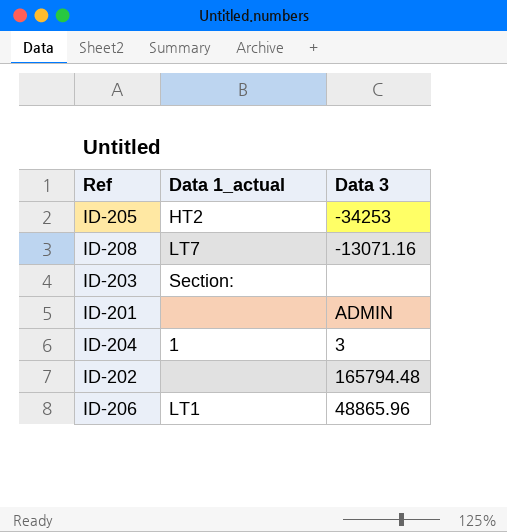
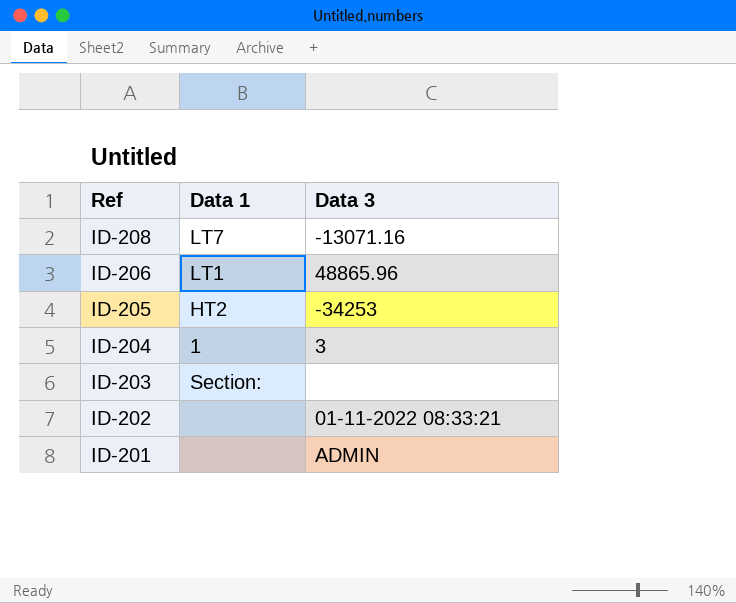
row order: none -> Ref descending
column name: Data 1_actual -> Data 1
ID-202 | Data 3: 165794.48 -> 01-11-2022 08:33:21

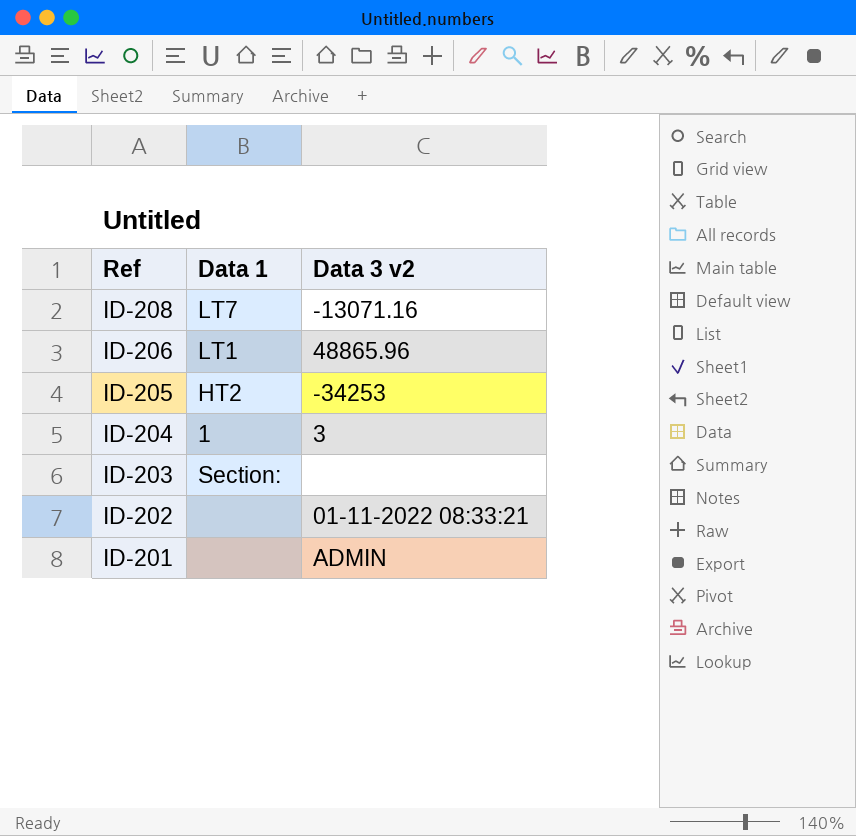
column name: Data 3 -> Data 3 v2

